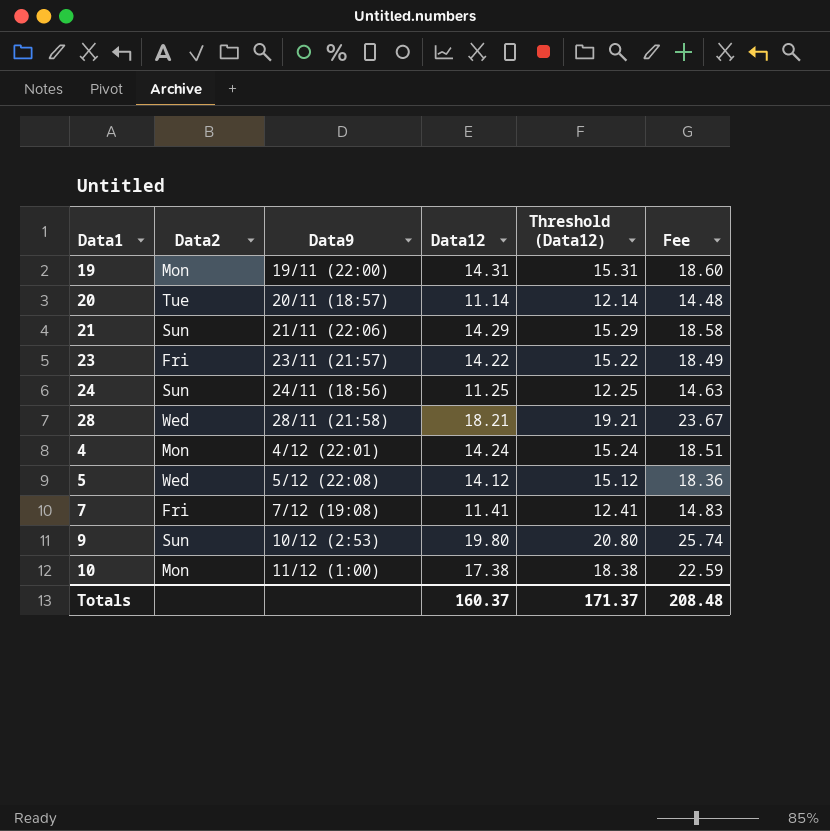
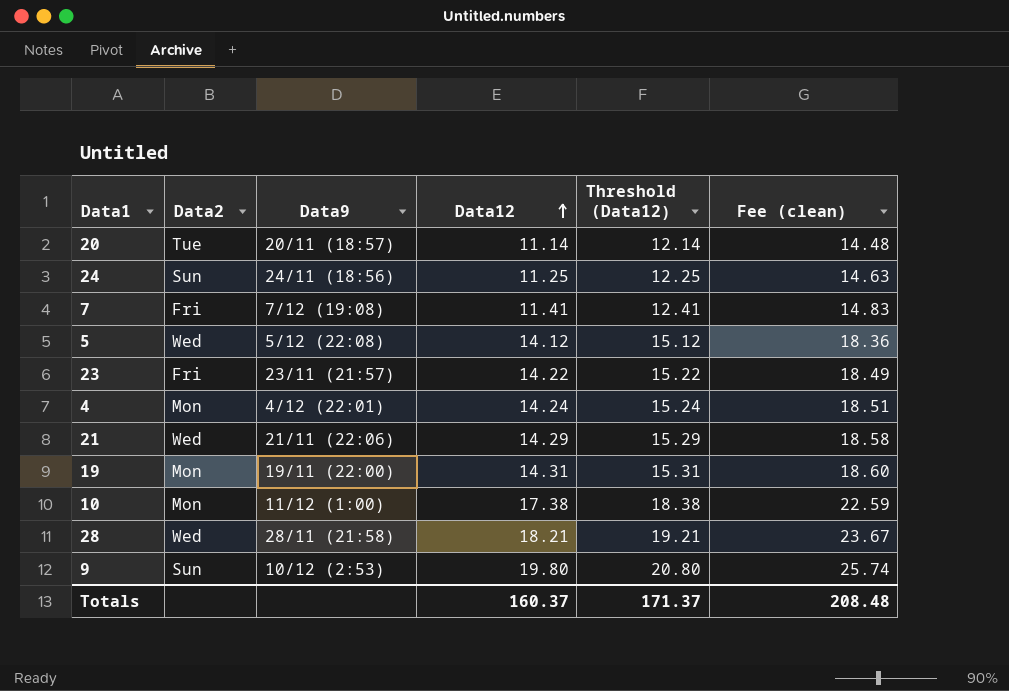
row order: none -> Data12 ascending
column name: Fee -> Fee (clean)
21 | Data2: Sun -> Wed

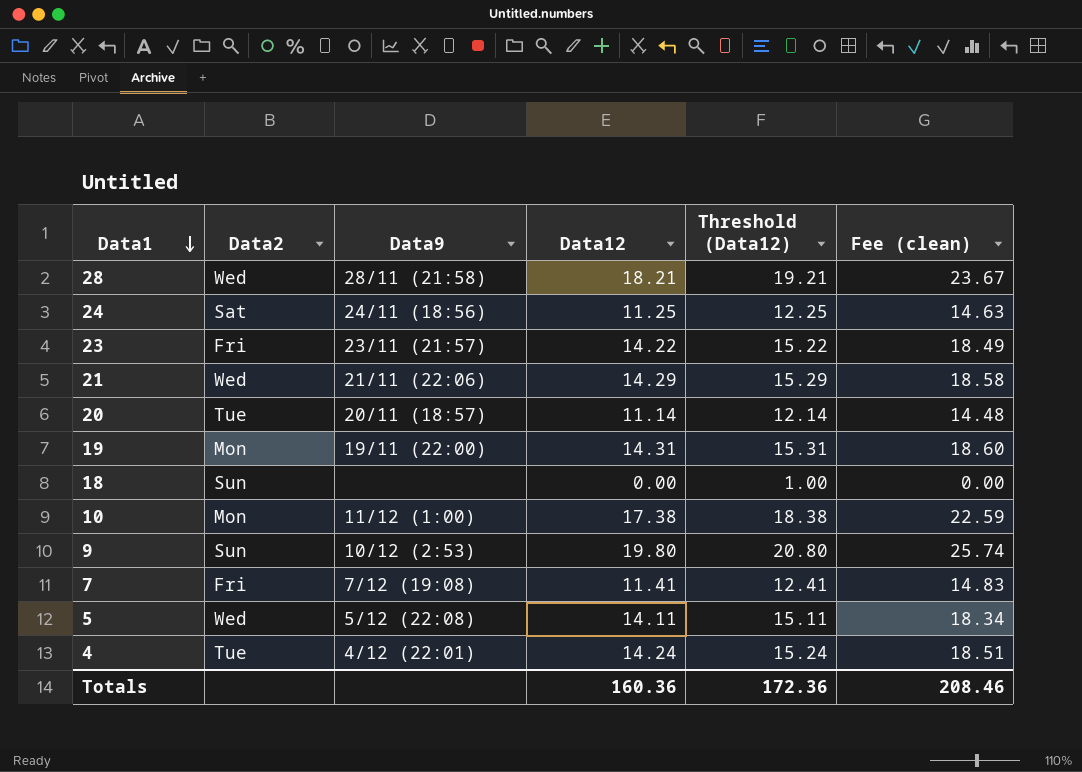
row order: Data12 ascending -> Data1 descending
24 | Data2: Sun -> Sat
row 18: none -> Sun | none | 0.00 | 1.00 | 0.00
5 | Data12: 14.12 -> 14.11
5 | Threshold (Data12): 15.12 -> 15.11
5 | Fee (clean): 18.36 -> 18.34
4 | Data2: Mon -> Tue
Totals | Data12: 160.37 -> 160.36
Totals | Threshold (Data12): 171.37 -> 172.36
Totals | Fee (clean): 208.48 -> 208.46

